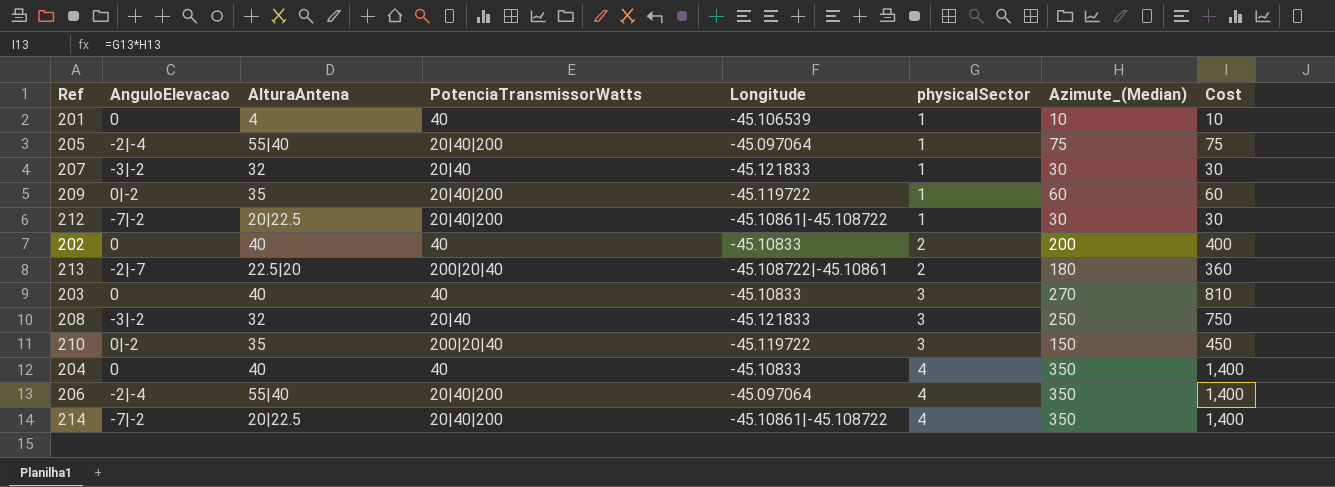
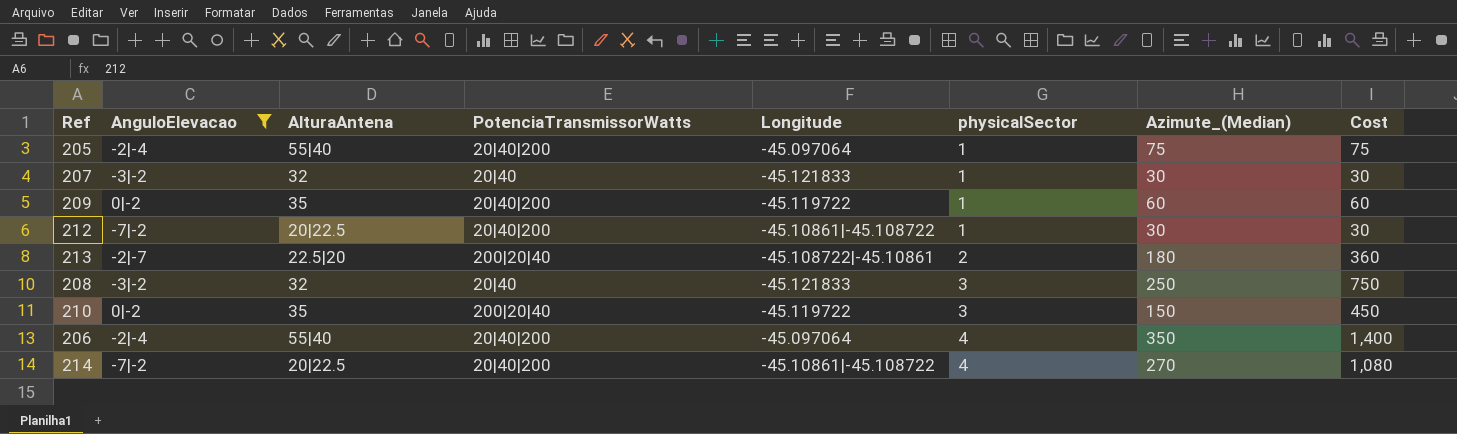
filter: none -> AnguloElevacao != 0
214 | Azimute_(Median): 350 -> 270
214 | Cost: 1,400 -> 1,080

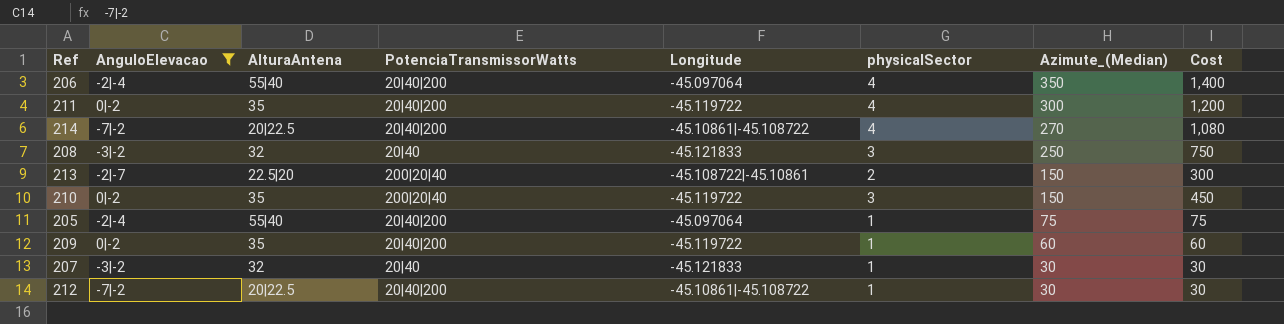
row order: physicalSector ascending -> Azimute_(Median) descending
row 211: none -> 0|-2 | 35 | 20|40|200 | -45.119722 | 4 | 300 | 1,200
213 | Azimute_(Median): 180 -> 150
213 | Cost: 360 -> 300

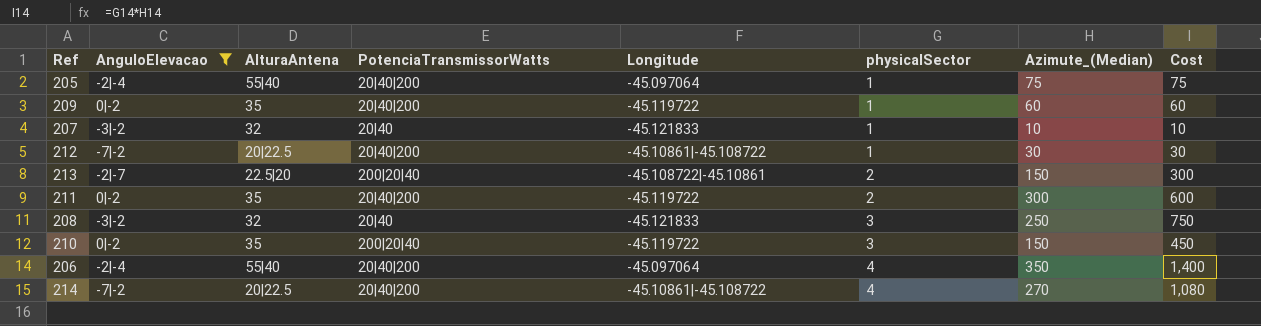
row order: Azimute_(Median) descending -> physicalSector ascending
207 | Azimute_(Median): 30 -> 10
207 | Cost: 30 -> 10
211 | physicalSector: 4 -> 2
211 | Cost: 1,200 -> 600

